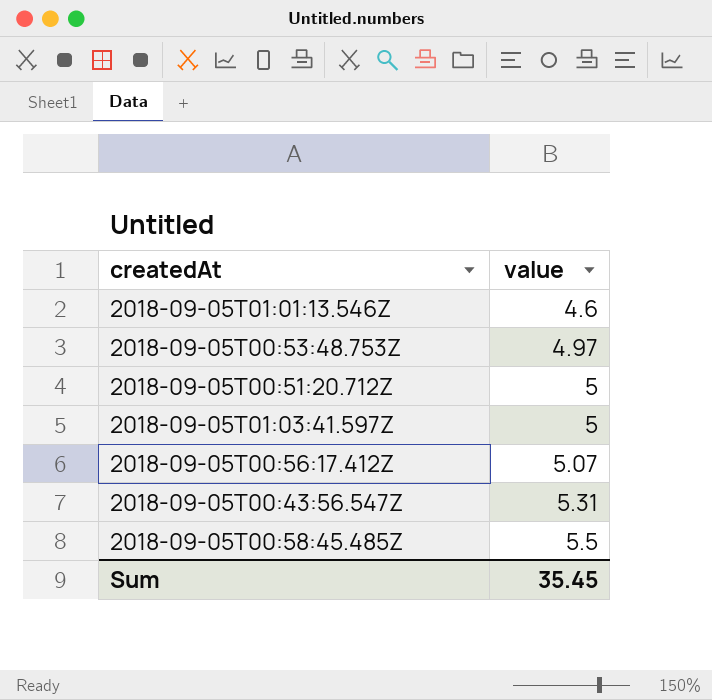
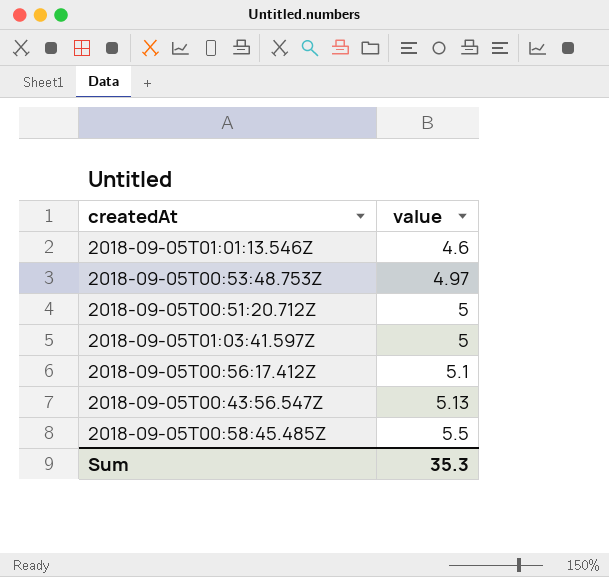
2018-09-05T00:56:17.412Z | value: 5.07 -> 5.1
2018-09-05T00:43:56.547Z | value: 5.31 -> 5.13
Sum | value: 35.45 -> 35.3

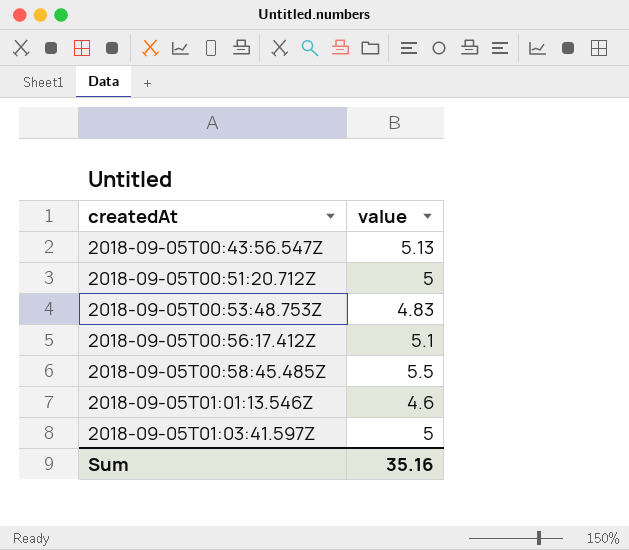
row order: value ascending -> createdAt ascending
2018-09-05T00:53:48.753Z | value: 4.97 -> 4.83
Sum | value: 35.3 -> 35.16

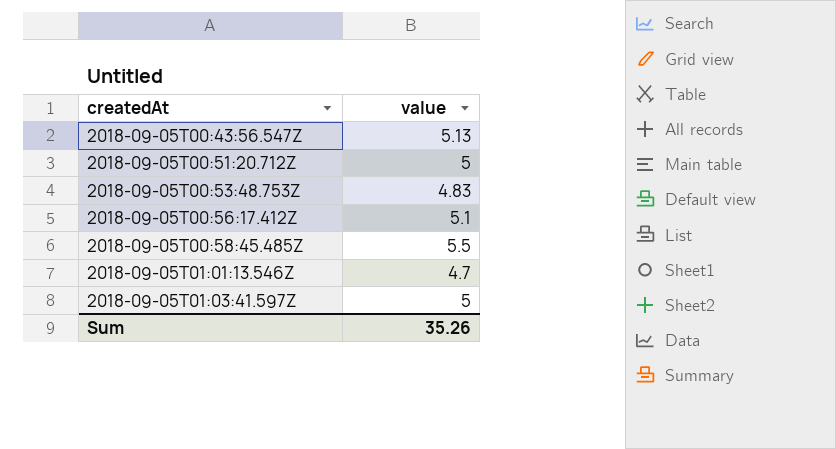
2018-09-05T01:01:13.546Z | value: 4.6 -> 4.7
Sum | value: 35.16 -> 35.26

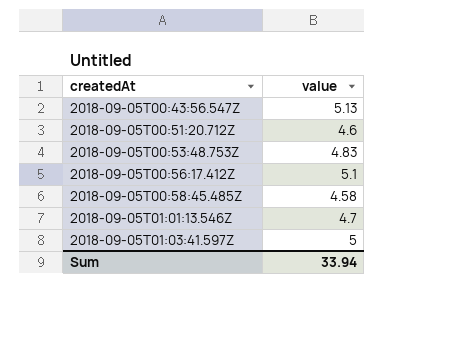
2018-09-05T00:51:20.712Z | value: 5 -> 4.6
2018-09-05T00:58:45.485Z | value: 5.5 -> 4.58
Sum | value: 35.26 -> 33.94

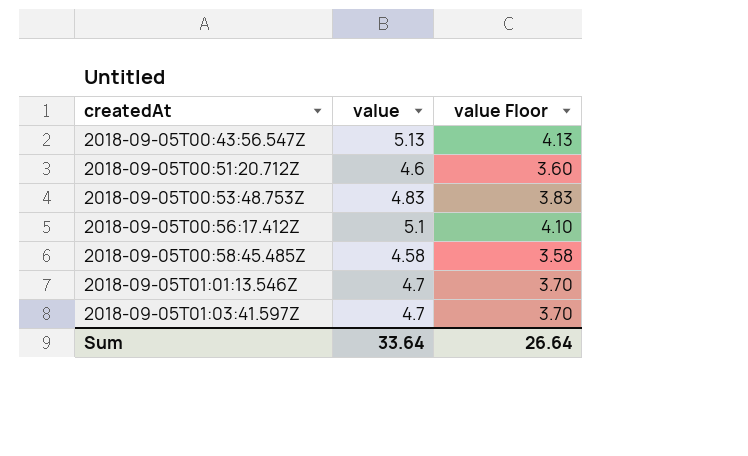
column value Floor | formula: none -> [value] - 1
2018-09-05T01:03:41.597Z | value: 5 -> 4.7
Sum | value: 33.94 -> 33.64

